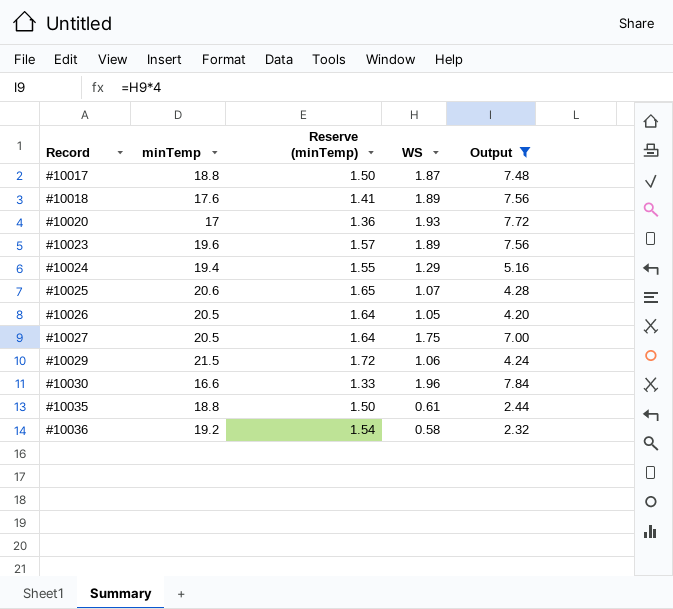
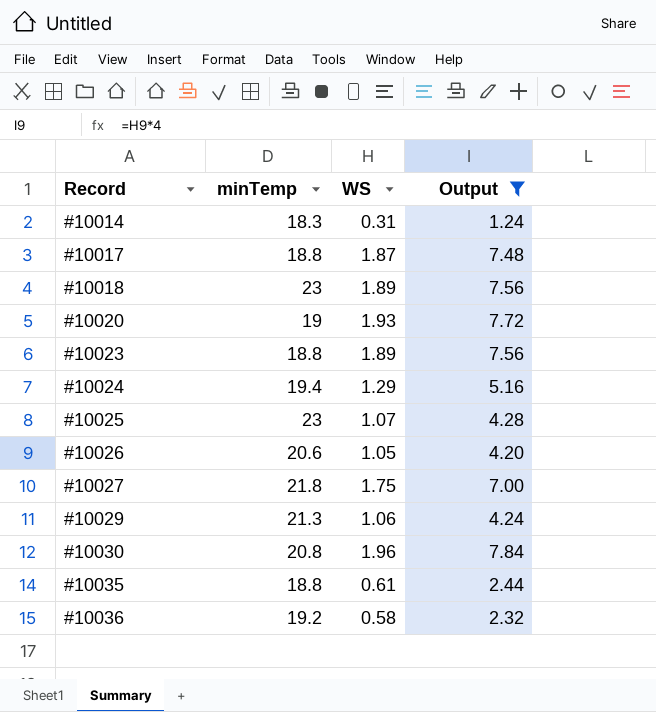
column Reserve (minTemp) | formula: [minTemp] * 0.08 -> none
row #10014: none -> 18.3 | 0.31 | 1.24
#10018 | minTemp: 17.6 -> 23
#10020 | minTemp: 17 -> 19
#10023 | minTemp: 19.6 -> 18.8
#10025 | minTemp: 20.6 -> 23
#10026 | minTemp: 20.5 -> 20.6
#10027 | minTemp: 20.5 -> 21.8
#10029 | minTemp: 21.5 -> 21.3
#10030 | minTemp: 16.6 -> 20.8

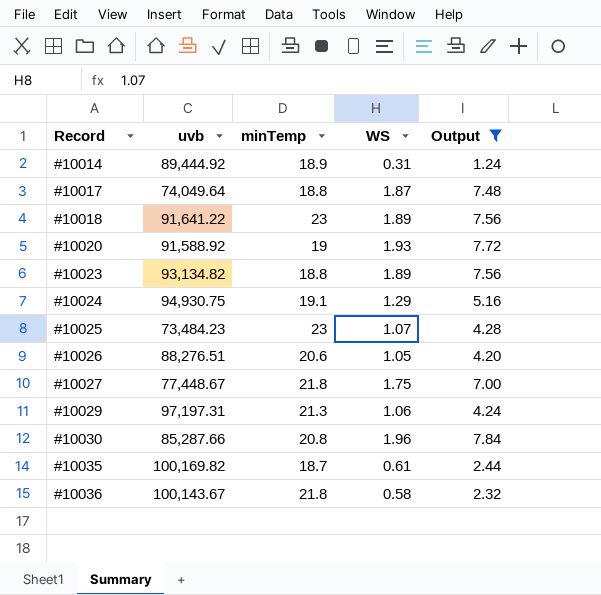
column uvb | position: none -> 2
#10014 | minTemp: 18.3 -> 18.9
#10024 | minTemp: 19.4 -> 19.1
#10035 | minTemp: 18.8 -> 18.7
#10036 | minTemp: 19.2 -> 21.8

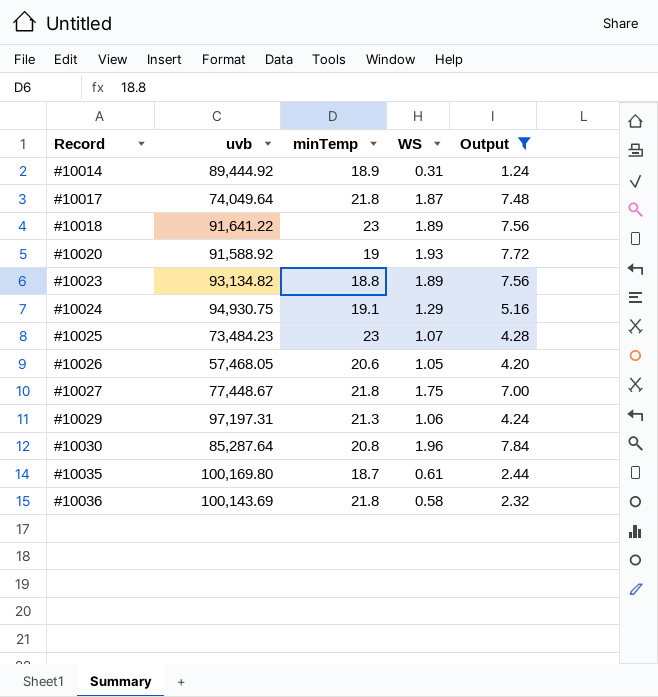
#10017 | minTemp: 18.8 -> 21.8
#10026 | uvb: 88,276.51 -> 57,468.05
#10030 | uvb: 85,287.66 -> 85,287.64
#10035 | uvb: 100,169.82 -> 100,169.80
#10036 | uvb: 100,143.67 -> 100,143.69

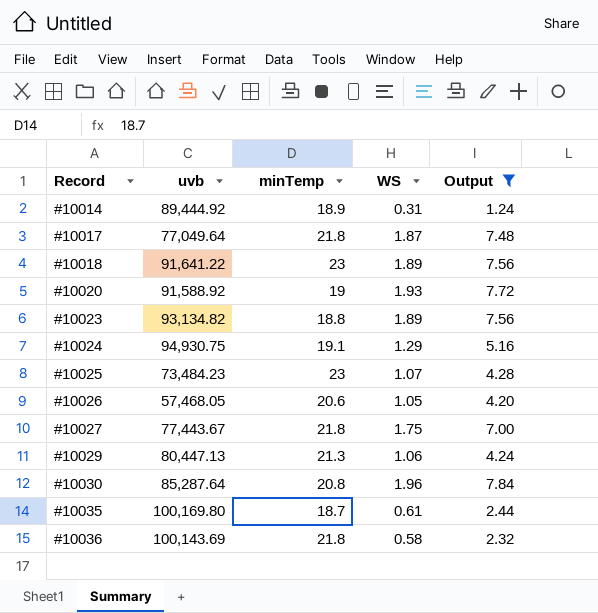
#10017 | uvb: 74,049.64 -> 77,049.64
#10027 | uvb: 77,448.67 -> 77,443.67
#10029 | uvb: 97,197.31 -> 80,447.13

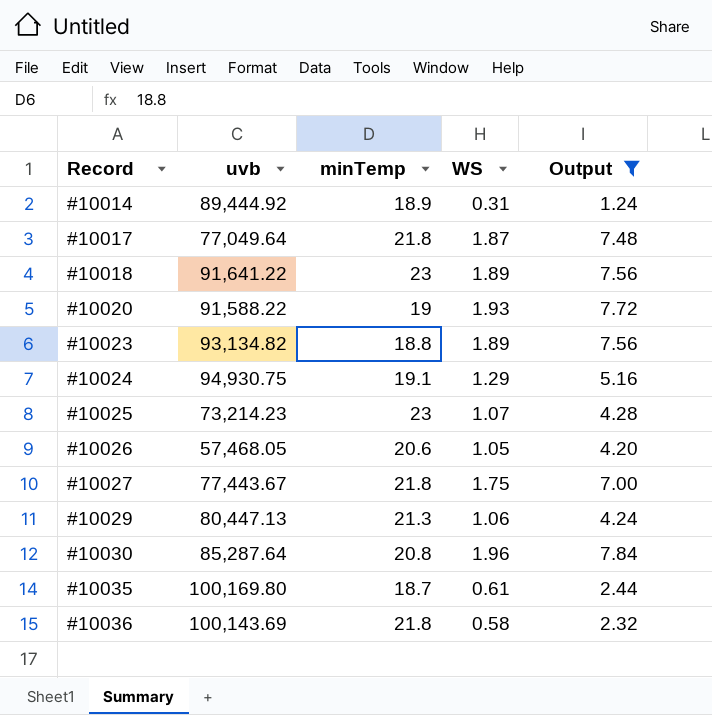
#10020 | uvb: 91,588.92 -> 91,588.22
#10025 | uvb: 73,484.23 -> 73,214.23

